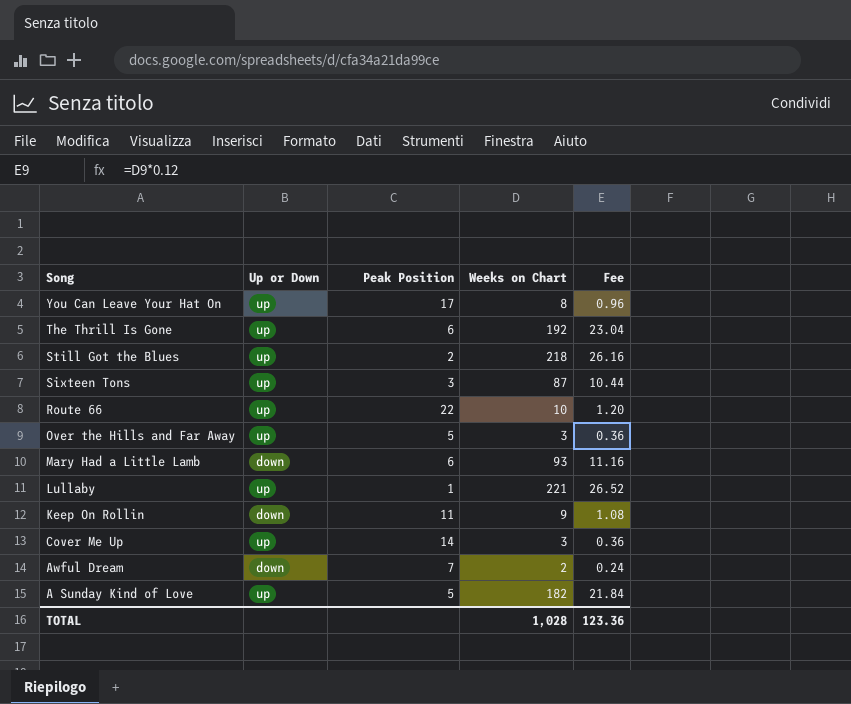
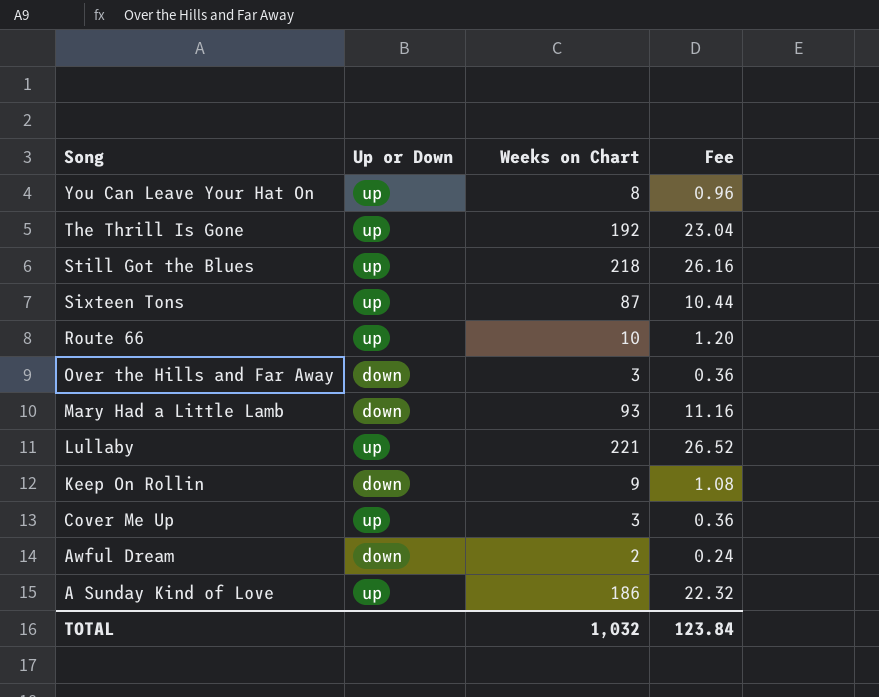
column Peak Position | position: 3 -> none
Over the Hills and Far Away | Up or Down: up -> down
A Sunday Kind of Love | Weeks on Chart: 182 -> 186
A Sunday Kind of Love | Fee: 21.84 -> 22.32
TOTAL | Weeks on Chart: 1,028 -> 1,032
TOTAL | Fee: 123.36 -> 123.84

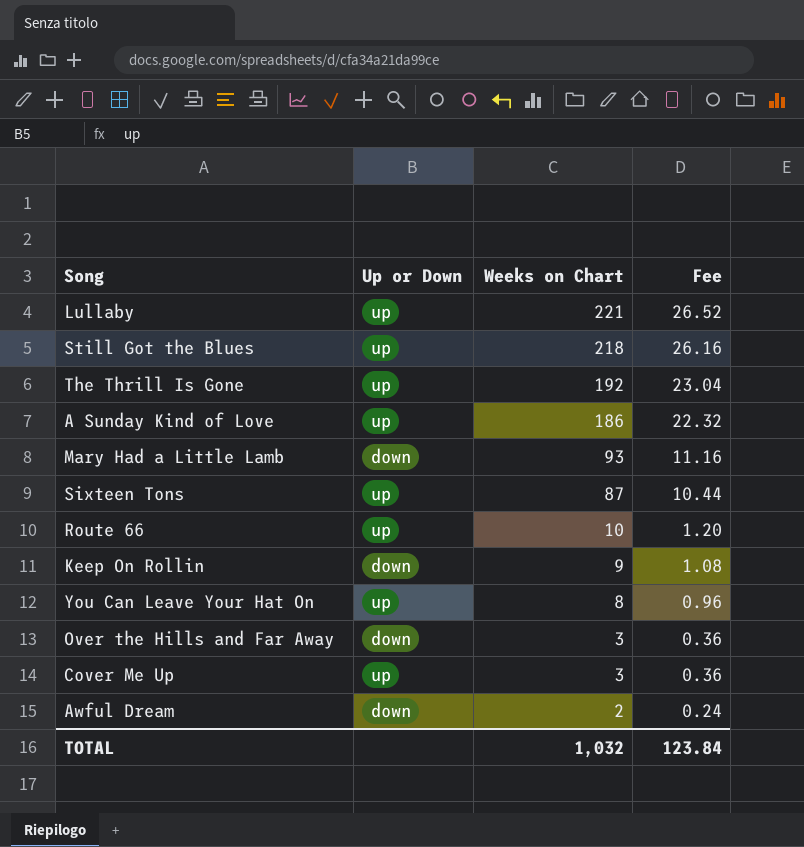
row order: Song descending -> Weeks on Chart descending

